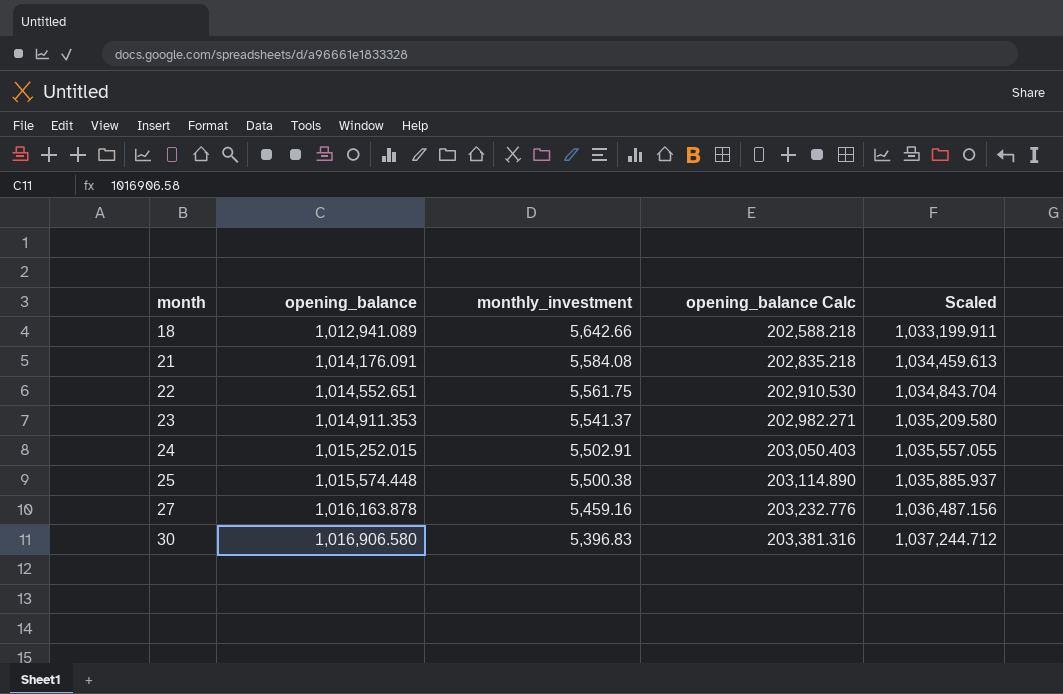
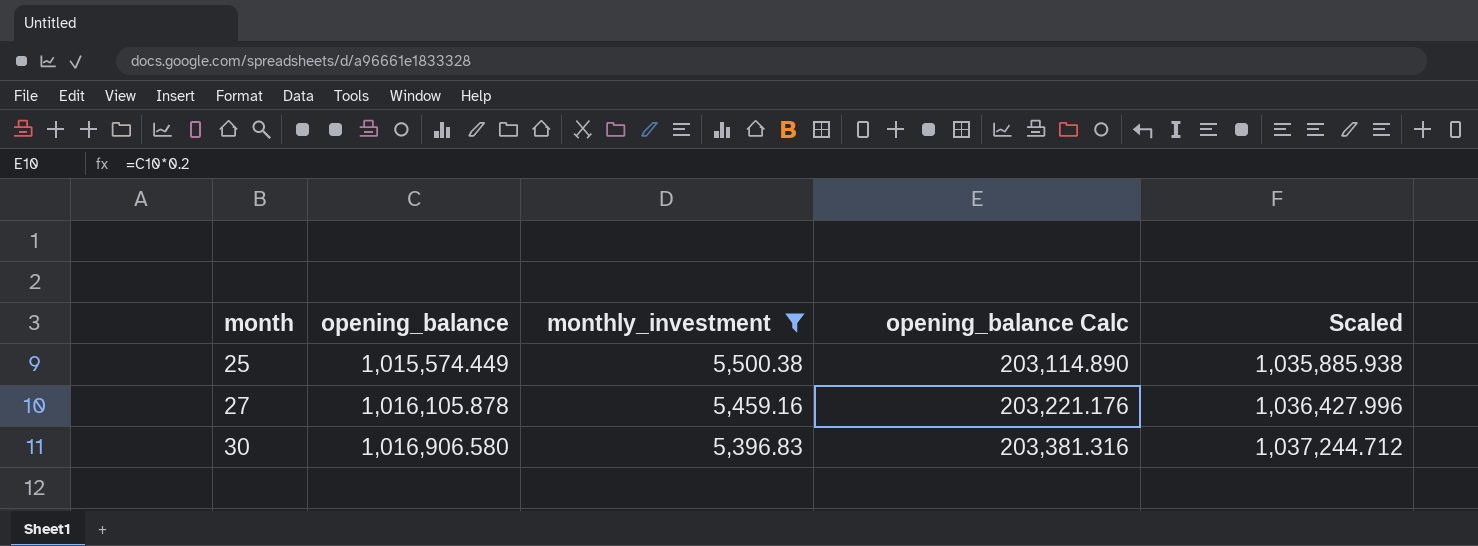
filter: none -> monthly_investment <= 5,500.38
25 | opening_balance: 1,015,574.448 -> 1,015,574.449
25 | Scaled: 1,035,885.937 -> 1,035,885.938
27 | opening_balance: 1,016,163.878 -> 1,016,105.878
27 | opening_balance Calc: 203,232.776 -> 203,221.176
27 | Scaled: 1,036,487.156 -> 1,036,427.996

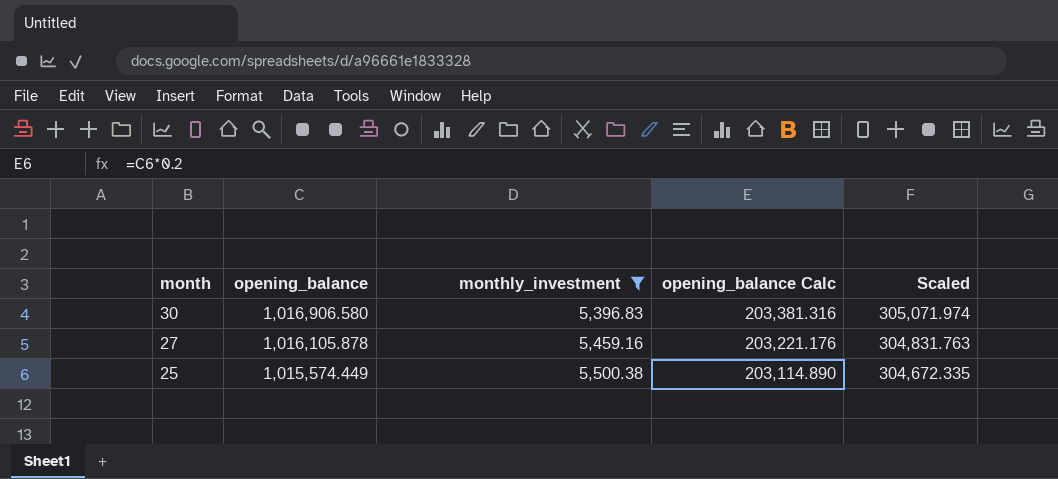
row order: month ascending -> month descending
column Scaled | formula: [opening_balance] * 1.02 -> [opening_balance] * 0.3

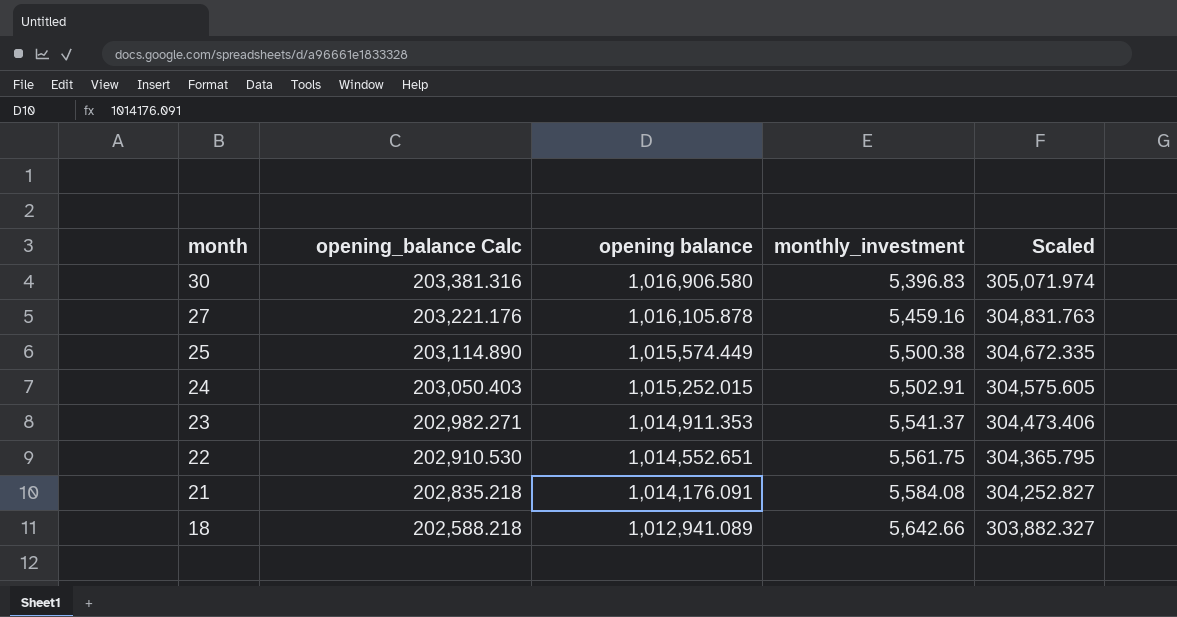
filter: monthly_investment <= 5,500.38 -> none
column opening_balance Calc | position: 4 -> 2
column name: opening_balance -> opening balance

